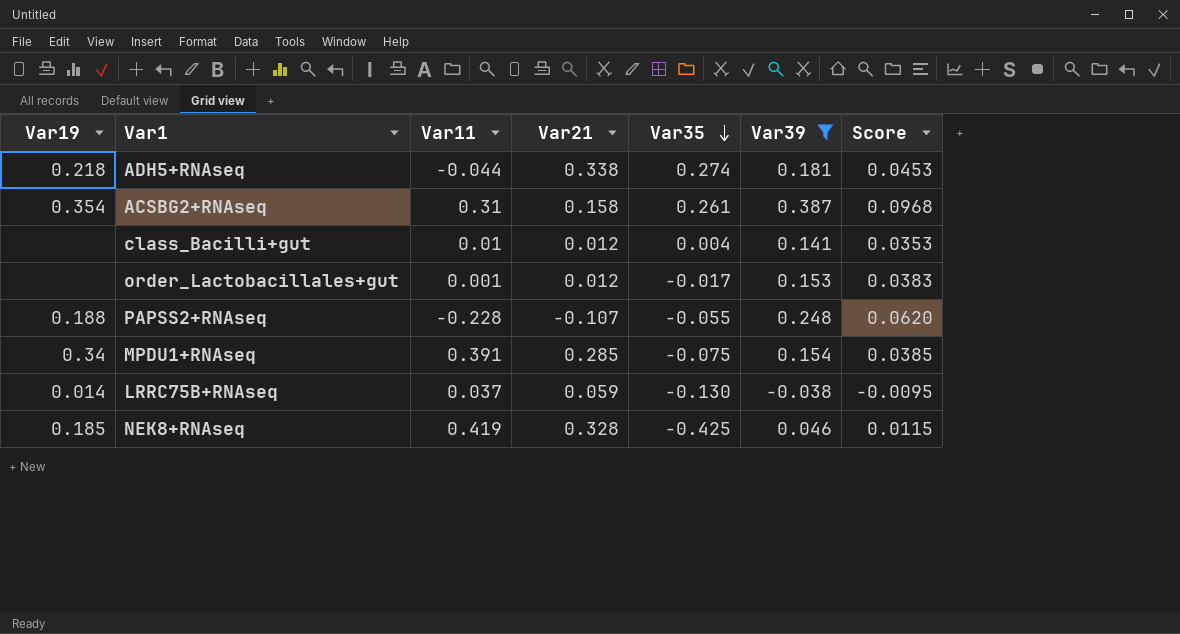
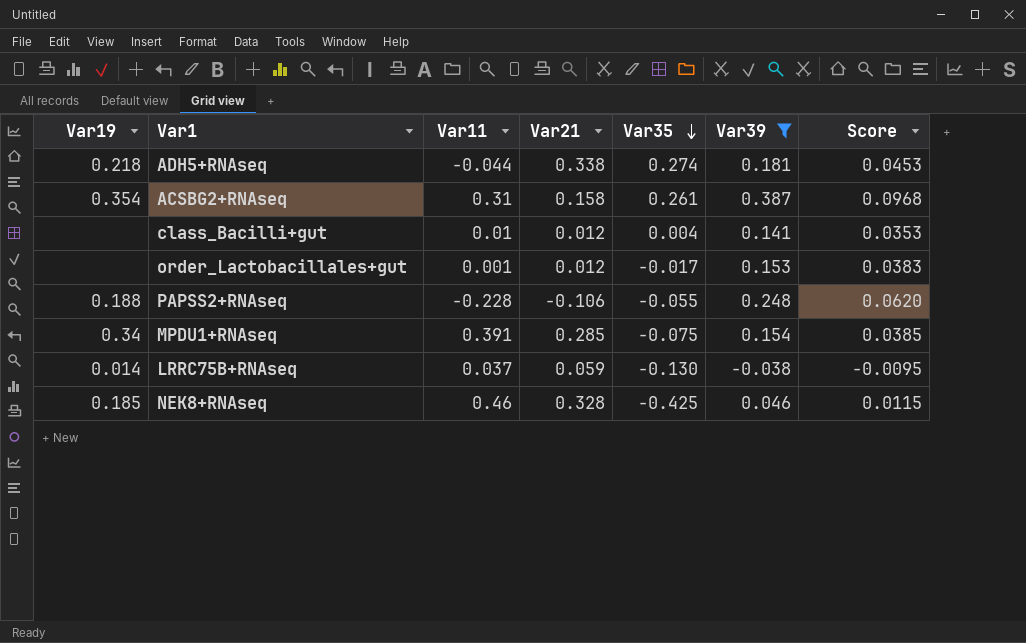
PAPSS2+RNAseq | Var21: -0.107 -> -0.106
NEK8+RNAseq | Var11: 0.419 -> 0.46

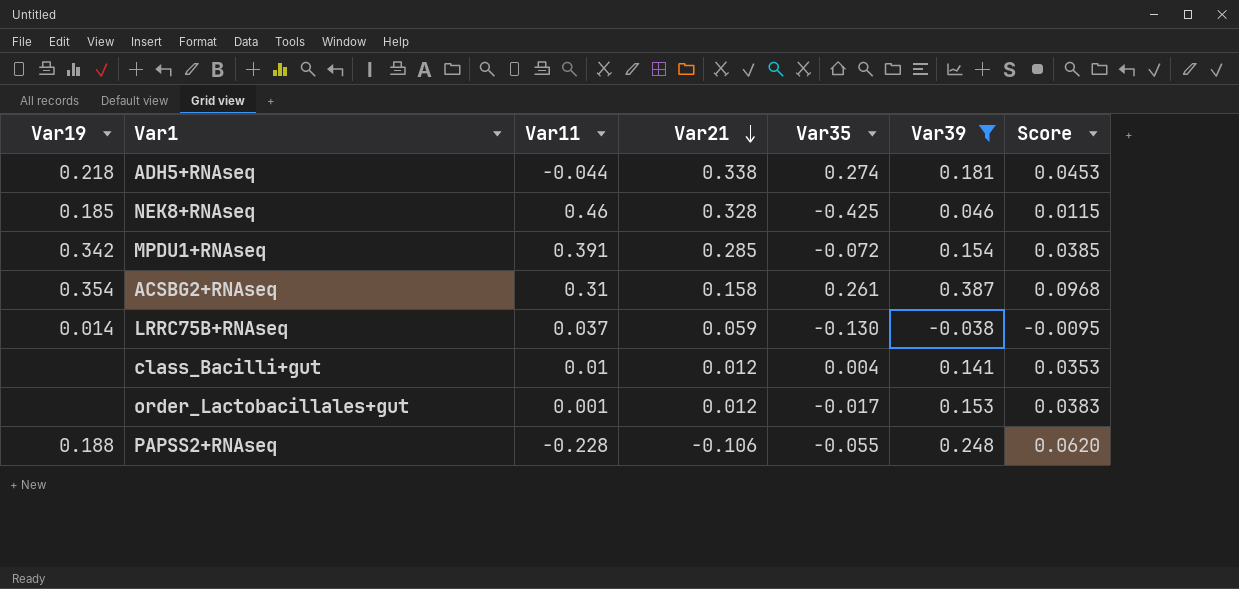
row order: Var35 descending -> Var21 descending
MPDU1+RNAseq | Var19: 0.34 -> 0.342
MPDU1+RNAseq | Var35: -0.075 -> -0.072

